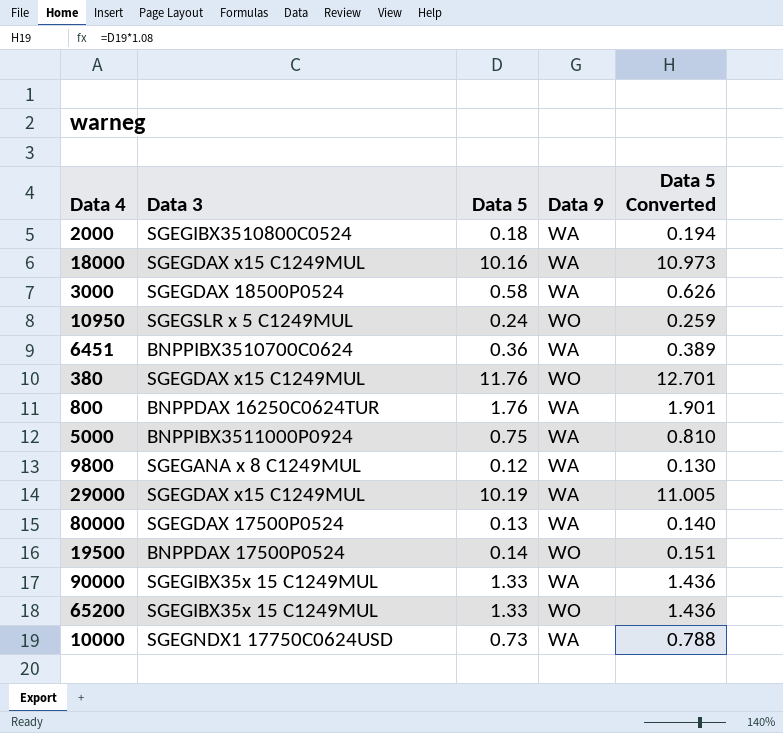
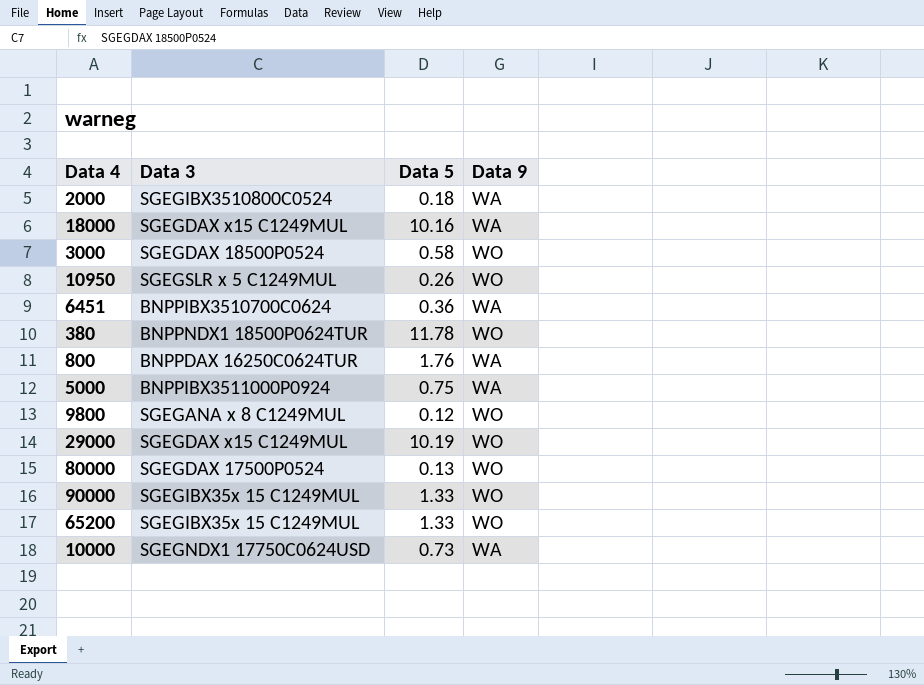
column Data 5 Converted | formula: [Data 5] * 1.08 -> none
row 19500: BNPPDAX 17500P0524 | 0.14 | WO | 0.151 -> none
3000 | Data 9: WA -> WO
10950 | Data 5: 0.24 -> 0.26
380 | Data 3: SGEGDAX x15 C1249MUL -> BNPPNDX1 18500P0624TUR
380 | Data 5: 11.76 -> 11.78
9800 | Data 9: WA -> WO
29000 | Data 9: WA -> WO
80000 | Data 9: WA -> WO
90000 | Data 9: WA -> WO

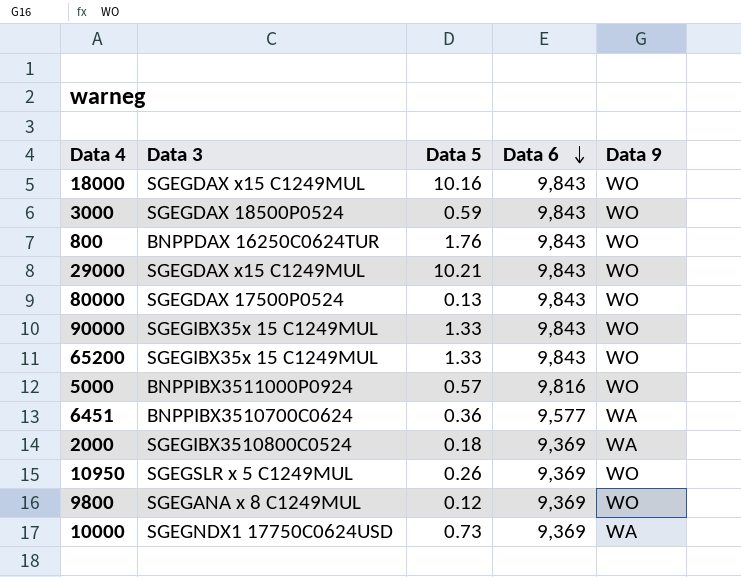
row order: none -> Data 6 descending
column Data 6 | position: none -> 4
row 380: BNPPNDX1 18500P0624TUR | 11.78 | WO -> none
18000 | Data 9: WA -> WO
3000 | Data 5: 0.58 -> 0.59
800 | Data 9: WA -> WO
29000 | Data 5: 10.19 -> 10.21
5000 | Data 5: 0.75 -> 0.57
5000 | Data 9: WA -> WO

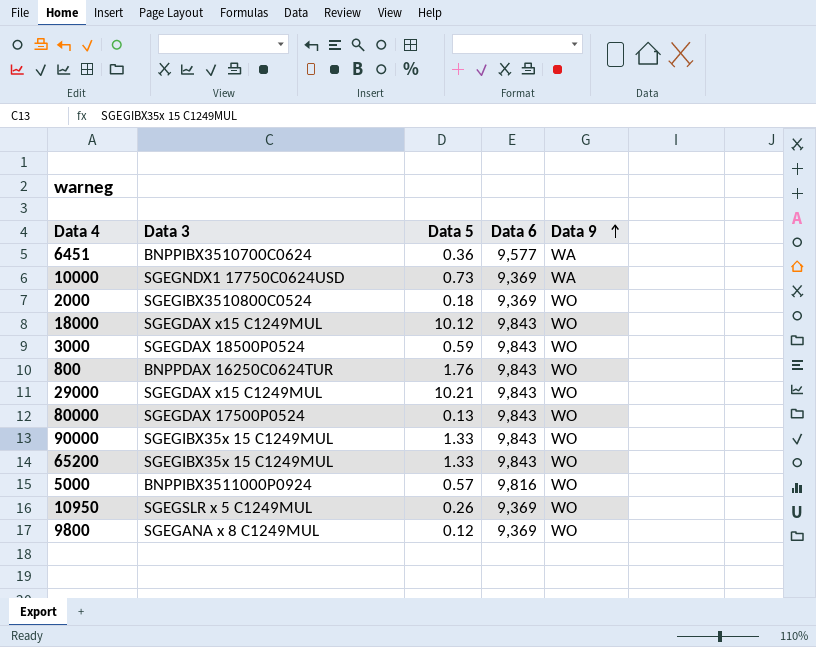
row order: Data 6 descending -> Data 9 ascending
2000 | Data 9: WA -> WO
18000 | Data 5: 10.16 -> 10.12

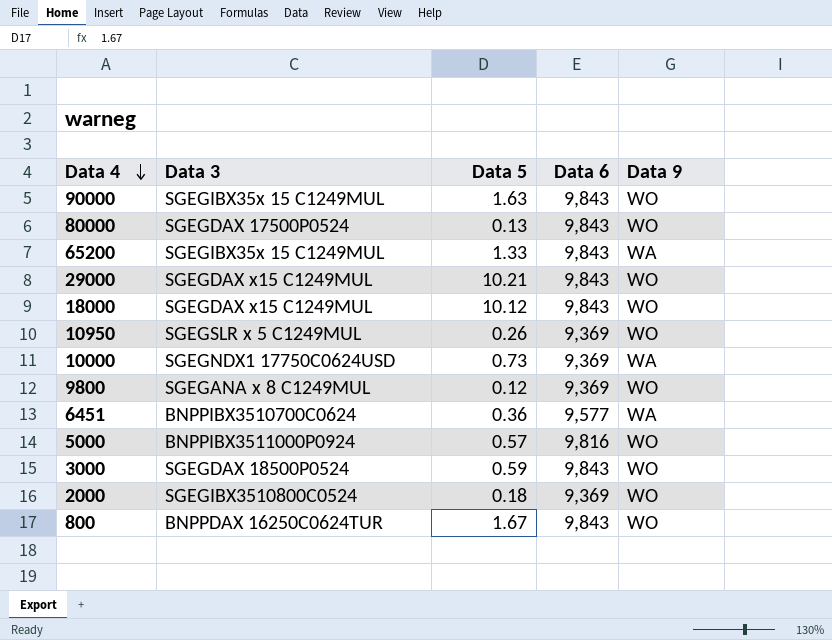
row order: Data 9 ascending -> Data 4 descending
90000 | Data 5: 1.33 -> 1.63
65200 | Data 9: WO -> WA
800 | Data 5: 1.76 -> 1.67

